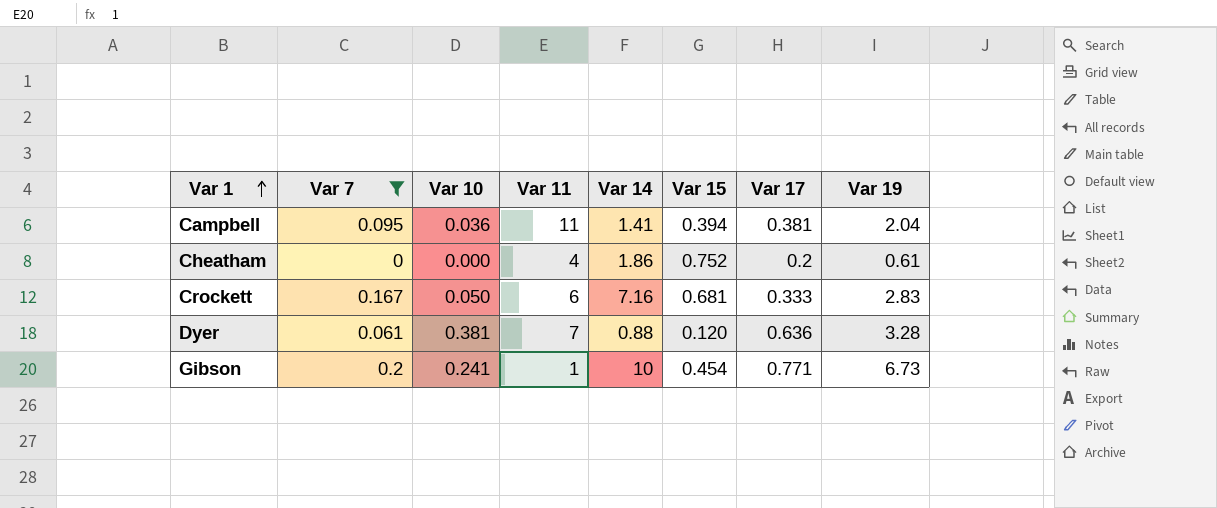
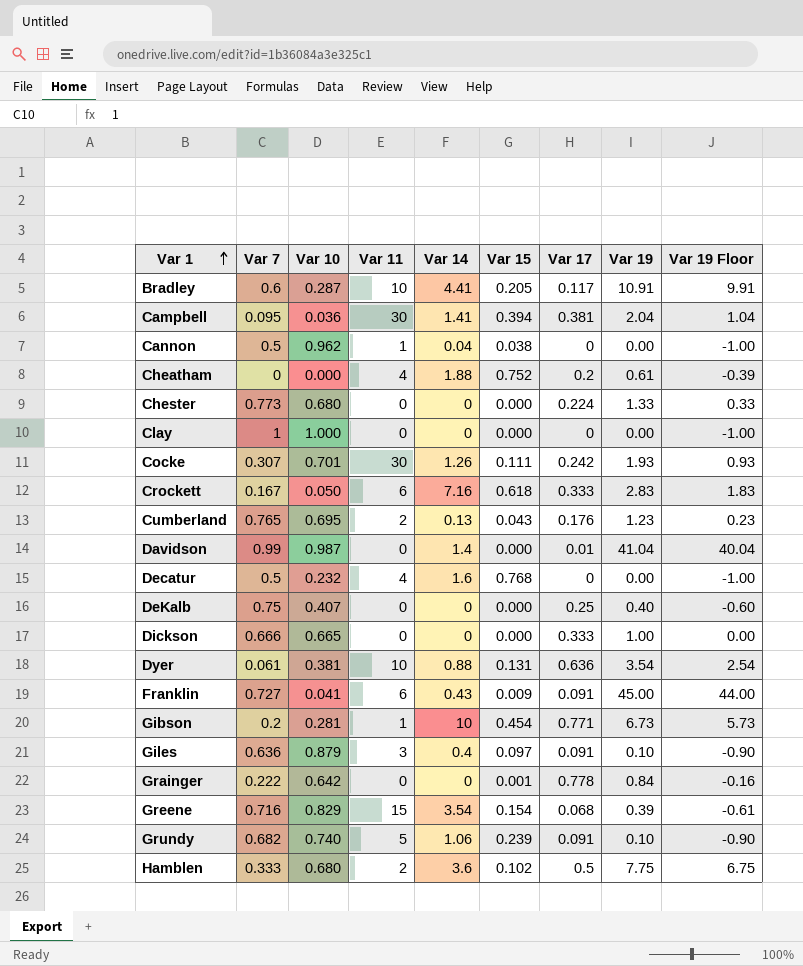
filter: Var 7 <= 0.2 -> none
column Var 19 Floor | formula: none -> [Var 19] - 1
Campbell | Var 11: 11 -> 30
Cheatham | Var 14: 1.86 -> 1.88
Crockett | Var 15: 0.681 -> 0.618
Dyer | Var 11: 7 -> 10
Dyer | Var 15: 0.120 -> 0.131
Dyer | Var 19: 3.28 -> 3.54
Gibson | Var 10: 0.241 -> 0.281

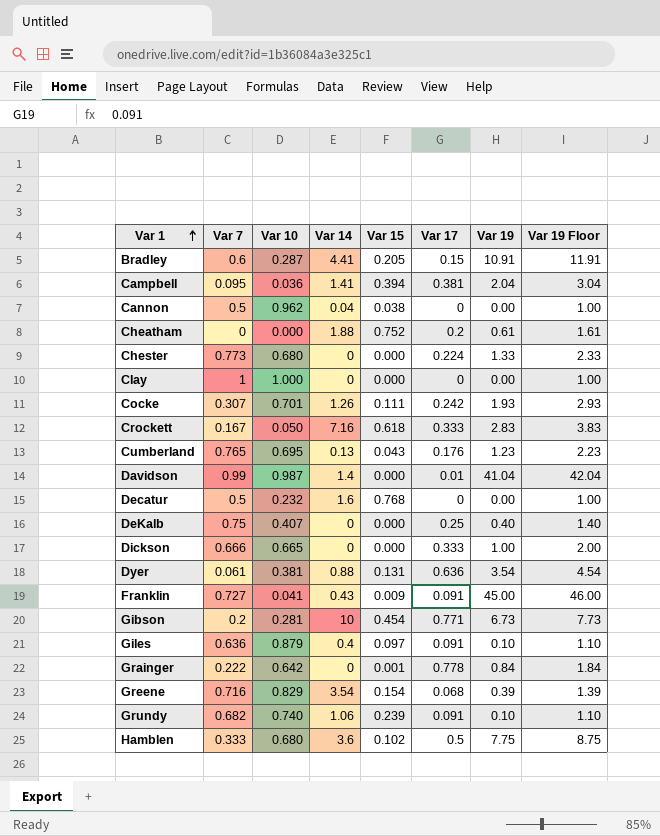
column Var 11 | position: 4 -> none
column Var 19 Floor | formula: [Var 19] - 1 -> [Var 19] + 1
Bradley | Var 17: 0.117 -> 0.15

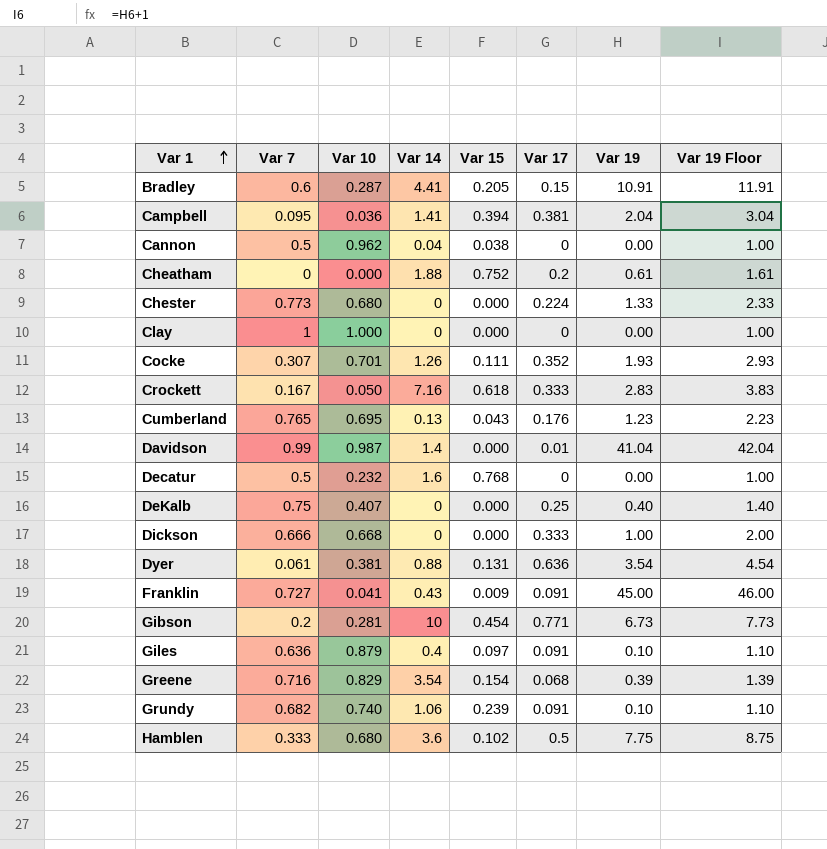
row Grainger: 0.222 | 0.642 | 0 | 0.001 | 0.778 | 0.84 | 1.84 -> none
Cocke | Var 17: 0.242 -> 0.352
Dickson | Var 10: 0.665 -> 0.668

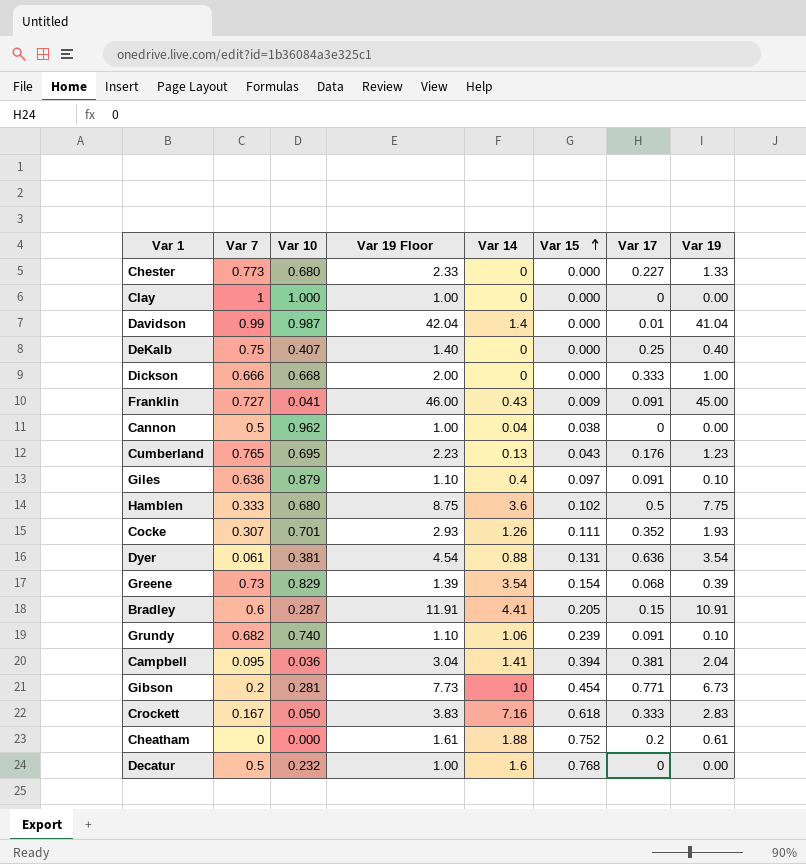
row order: Var 1 ascending -> Var 15 ascending
column Var 19 Floor | position: 8 -> 4
Chester | Var 17: 0.224 -> 0.227
Greene | Var 7: 0.716 -> 0.73

